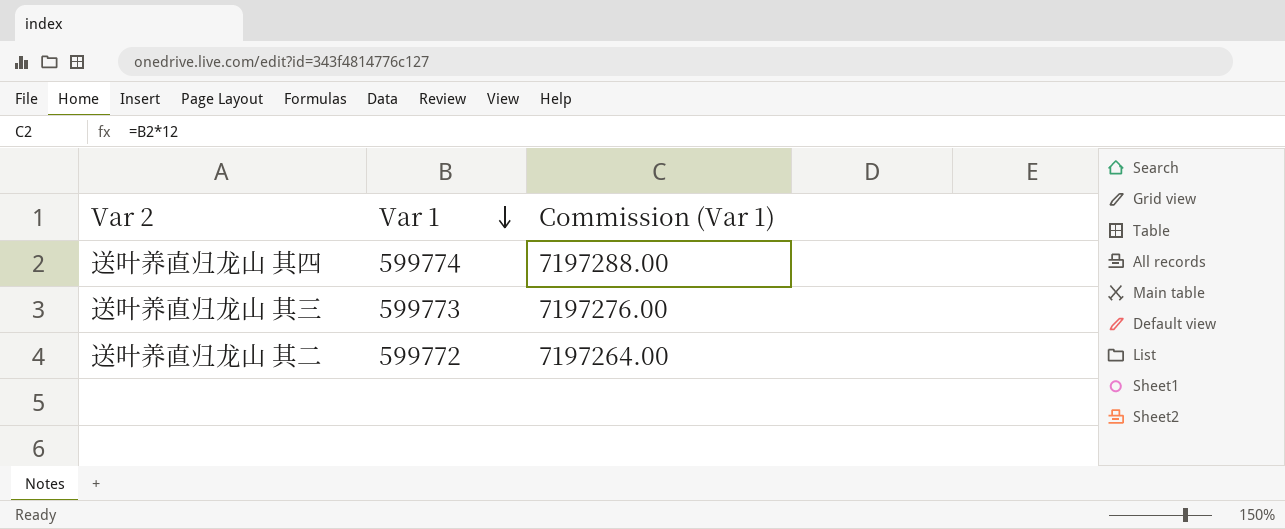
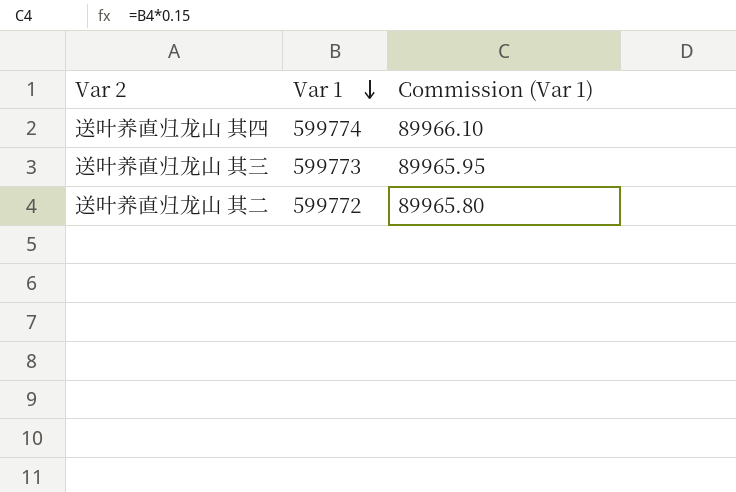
column Commission (Var 1) | formula: [Var 1] * 12 -> [Var 1] * 0.15

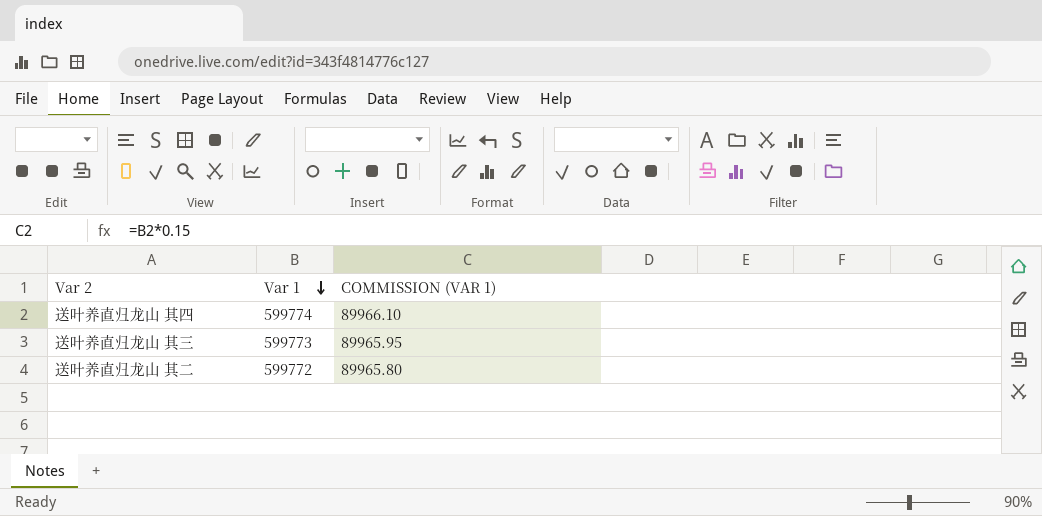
column name: Commission (Var 1) -> COMMISSION (VAR 1)

